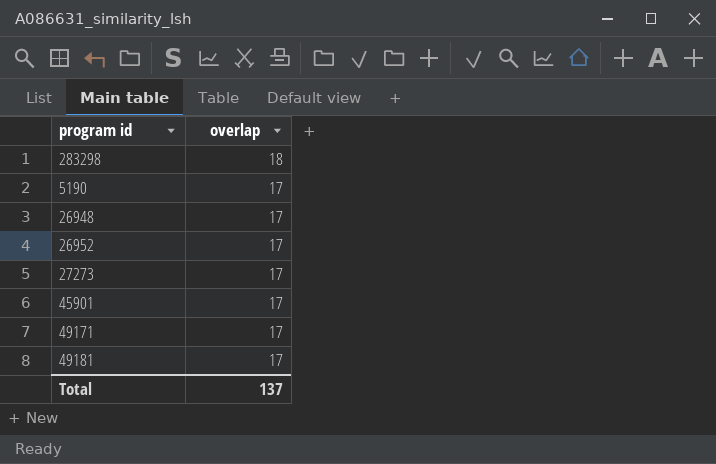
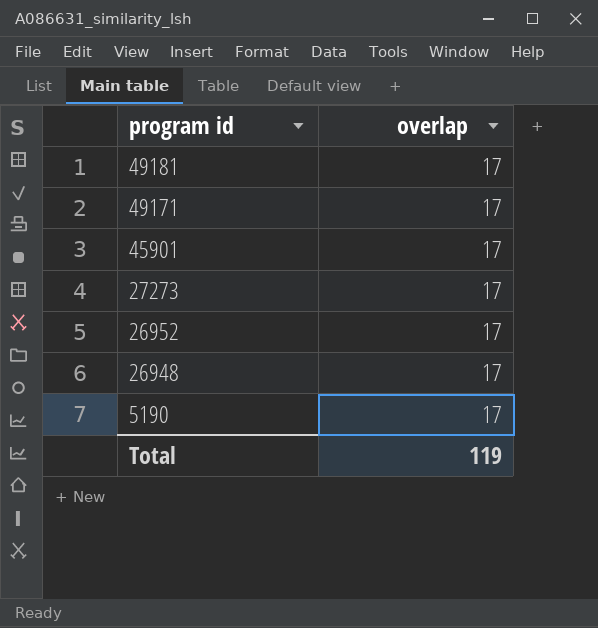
row order: overlap descending -> program id descending
row 283298: 18 -> none
Total | overlap: 137 -> 119

